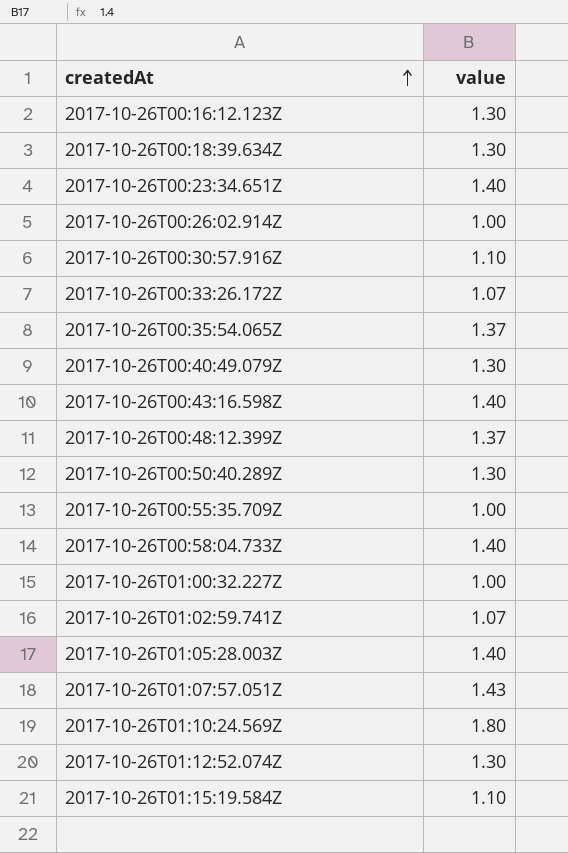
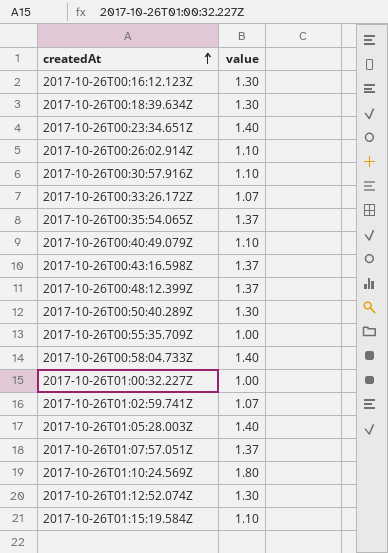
2017-10-26T00:26:02.914Z | value: 1.00 -> 1.10
2017-10-26T00:40:49.079Z | value: 1.30 -> 1.10
2017-10-26T00:43:16.598Z | value: 1.40 -> 1.37
2017-10-26T01:07:57.051Z | value: 1.43 -> 1.37

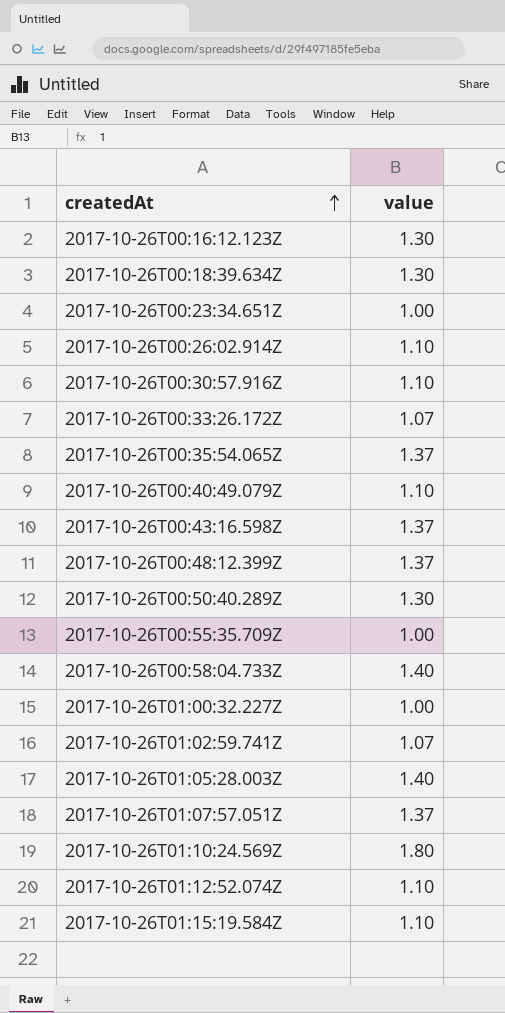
2017-10-26T00:23:34.651Z | value: 1.40 -> 1.00
2017-10-26T01:12:52.074Z | value: 1.30 -> 1.10

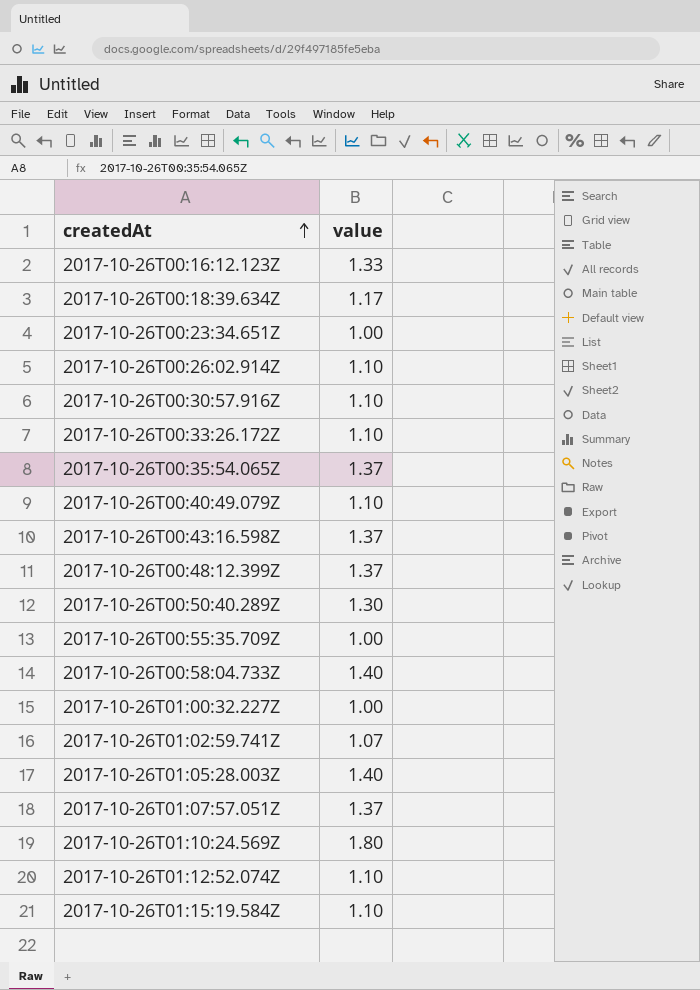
2017-10-26T00:16:12.123Z | value: 1.30 -> 1.33
2017-10-26T00:18:39.634Z | value: 1.30 -> 1.17
2017-10-26T00:33:26.172Z | value: 1.07 -> 1.10

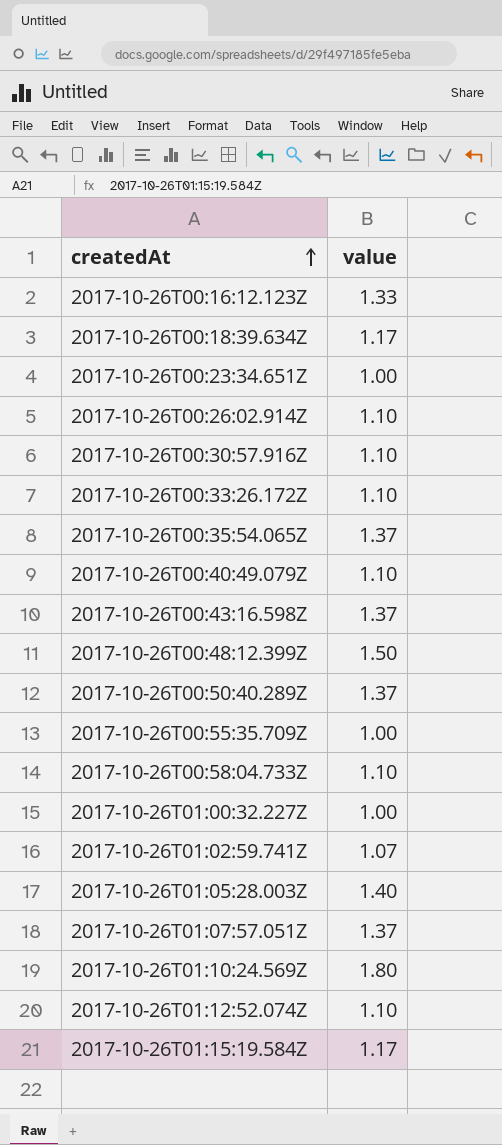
2017-10-26T00:48:12.399Z | value: 1.37 -> 1.50
2017-10-26T00:50:40.289Z | value: 1.30 -> 1.37
2017-10-26T00:58:04.733Z | value: 1.40 -> 1.10
2017-10-26T01:15:19.584Z | value: 1.10 -> 1.17

